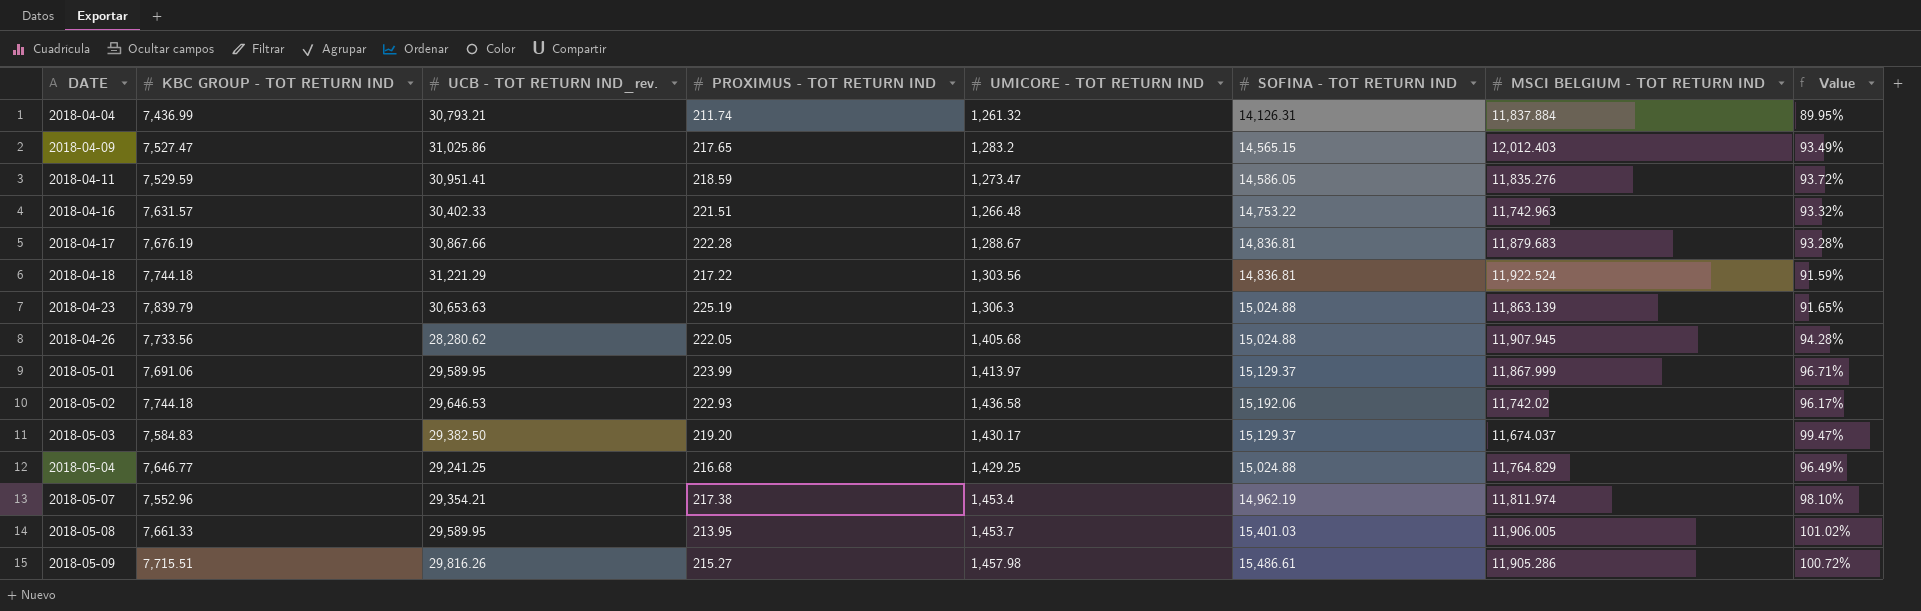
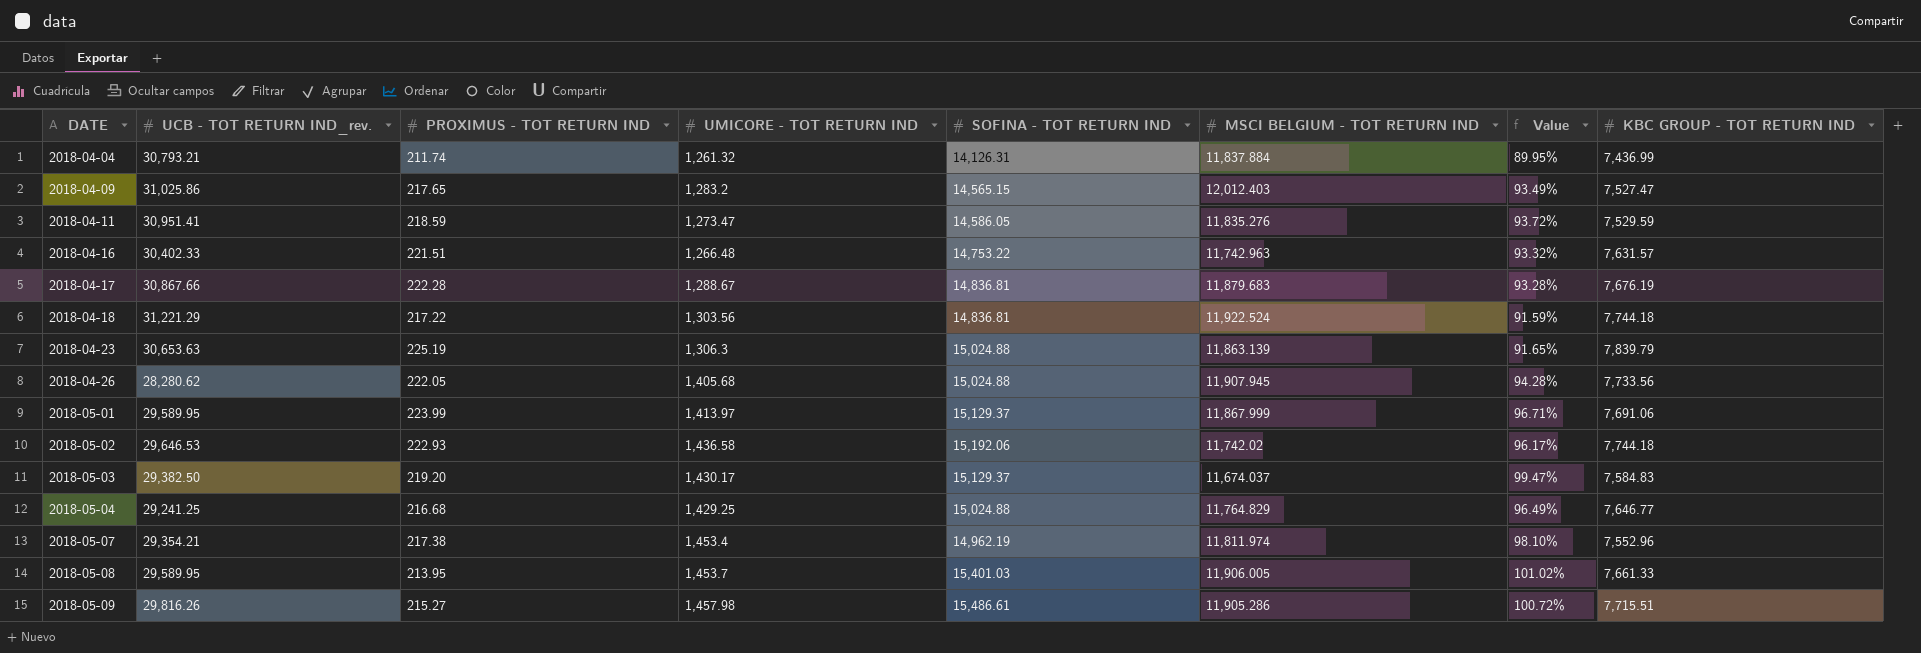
column KBC GROUP - TOT RETURN IND | position: 2 -> 8

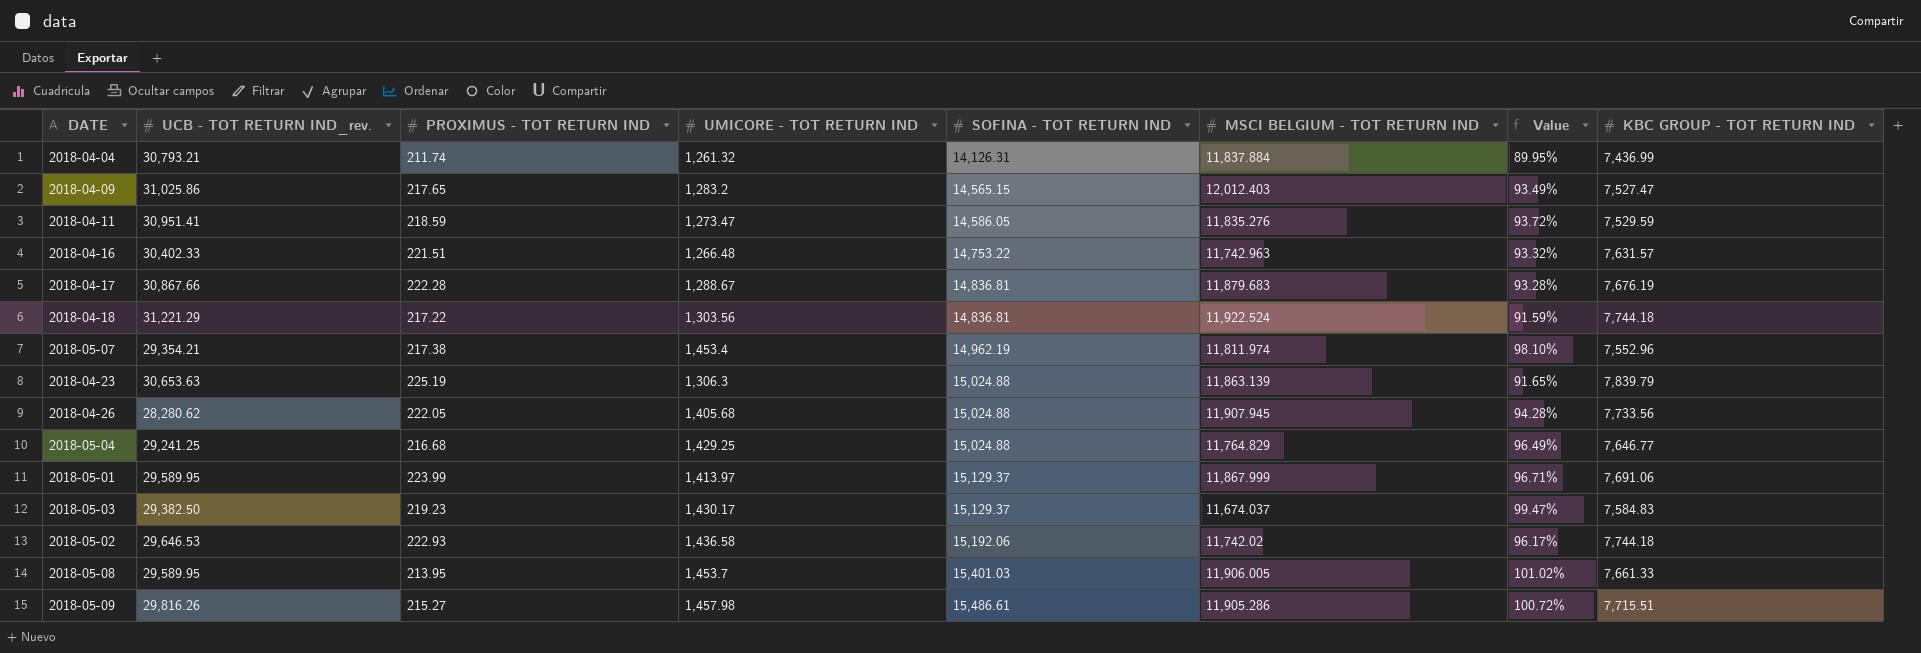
row order: DATE ascending -> SOFINA - TOT RETURN IND ascending
2018-05-03 | PROXIMUS - TOT RETURN IND: 219.20 -> 219.23

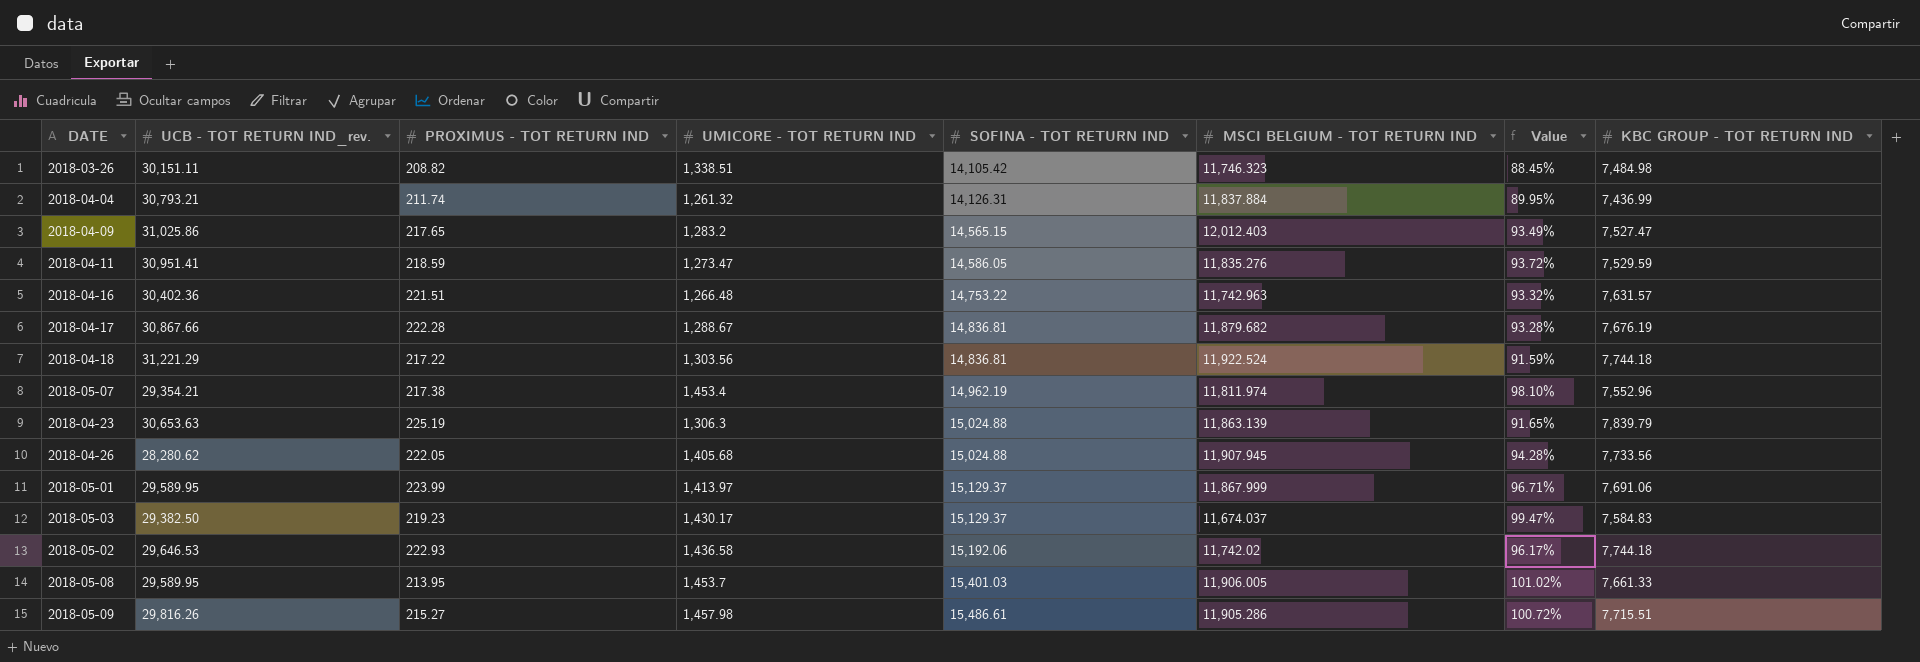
row 2018-05-04: 29,241.25 | 216.68 | 1,429.25 | 15,024.88 | 11,764.829 | 96.49% | 7,646.77 -> none
row 2018-03-26: none -> 30,151.11 | 208.82 | 1,338.51 | 14,105.42 | 11,746.323 | 88.45% | 7,484.98
2018-04-16 | UCB - TOT RETURN IND_rev.: 30,402.33 -> 30,402.36
2018-04-17 | MSCI BELGIUM - TOT RETURN IND: 11,879.683 -> 11,879.682

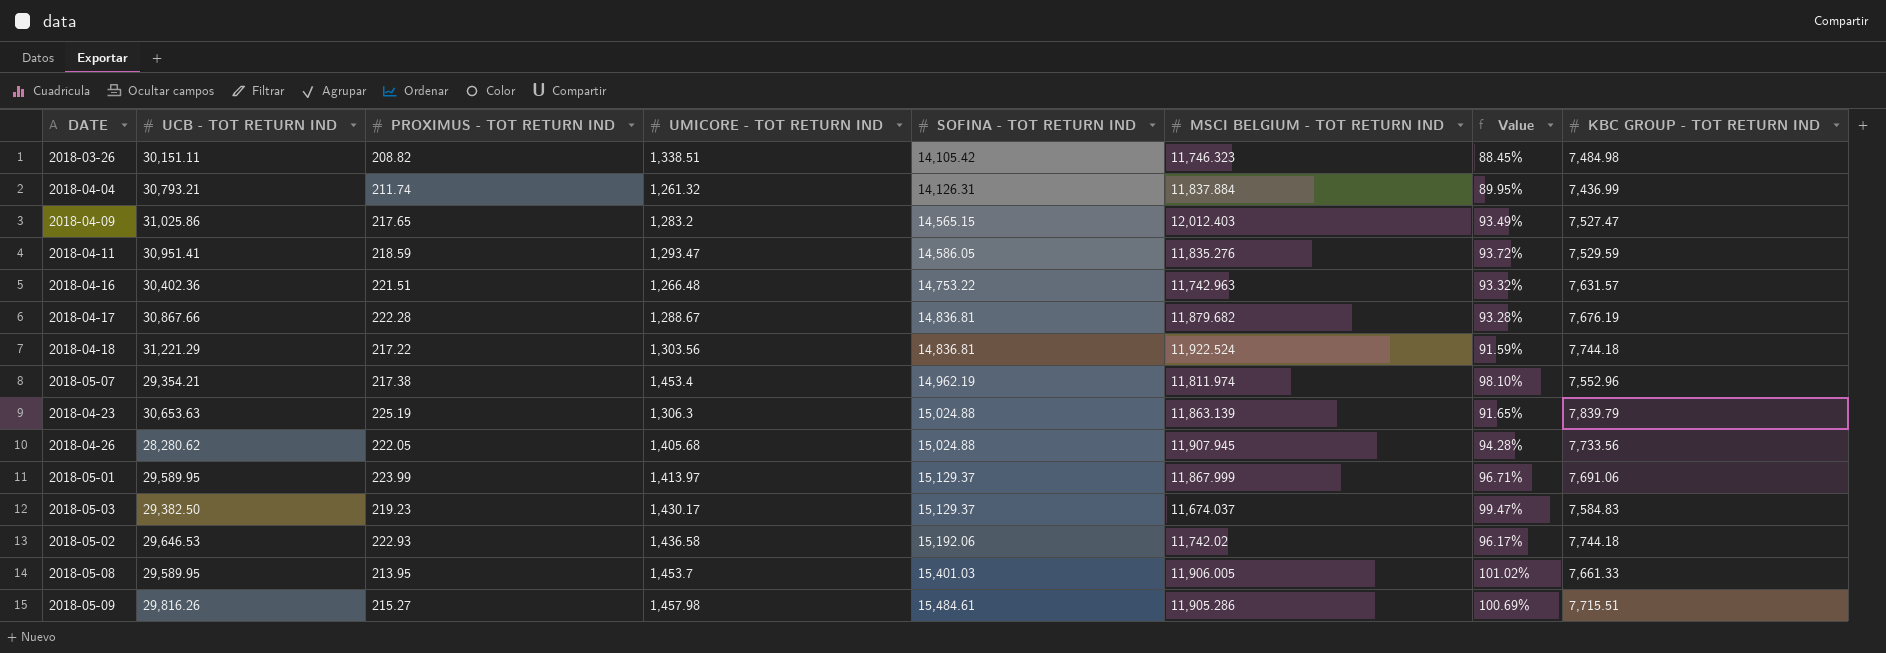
column name: UCB - TOT RETURN IND_rev. -> UCB - TOT RETURN IND
2018-04-11 | UMICORE - TOT RETURN IND: 1,273.47 -> 1,293.47
2018-05-09 | SOFINA - TOT RETURN IND: 15,486.61 -> 15,484.61
2018-05-09 | Value: 100.72% -> 100.69%

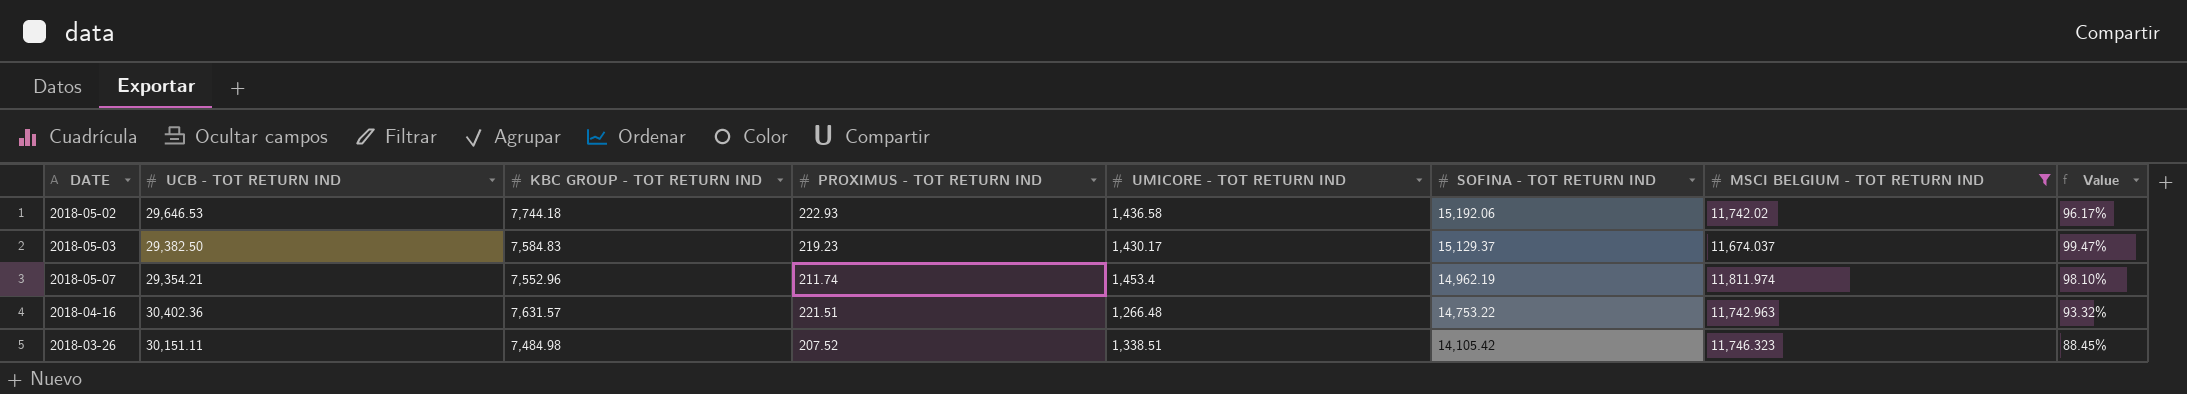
filter: none -> MSCI BELGIUM - TOT RETURN IND <= 11,811.974
row order: SOFINA - TOT RETURN IND ascending -> SOFINA - TOT RETURN IND descending
column KBC GROUP - TOT RETURN IND | position: 8 -> 3
2018-05-07 | PROXIMUS - TOT RETURN IND: 217.38 -> 211.74
2018-03-26 | PROXIMUS - TOT RETURN IND: 208.82 -> 207.52

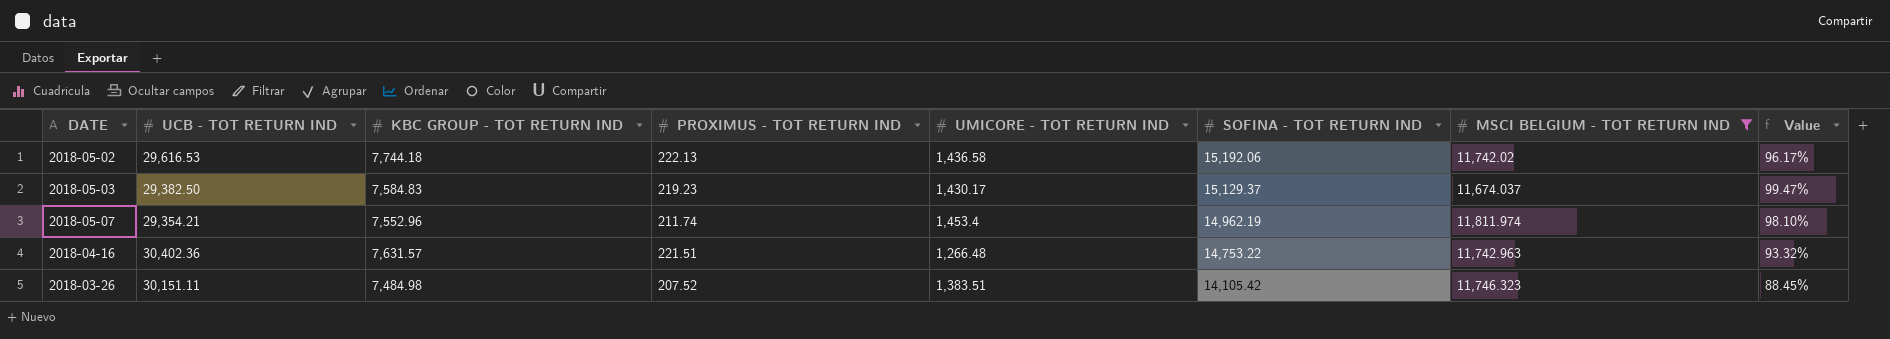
2018-05-02 | UCB - TOT RETURN IND: 29,646.53 -> 29,616.53
2018-05-02 | PROXIMUS - TOT RETURN IND: 222.93 -> 222.13
2018-03-26 | UMICORE - TOT RETURN IND: 1,338.51 -> 1,383.51

